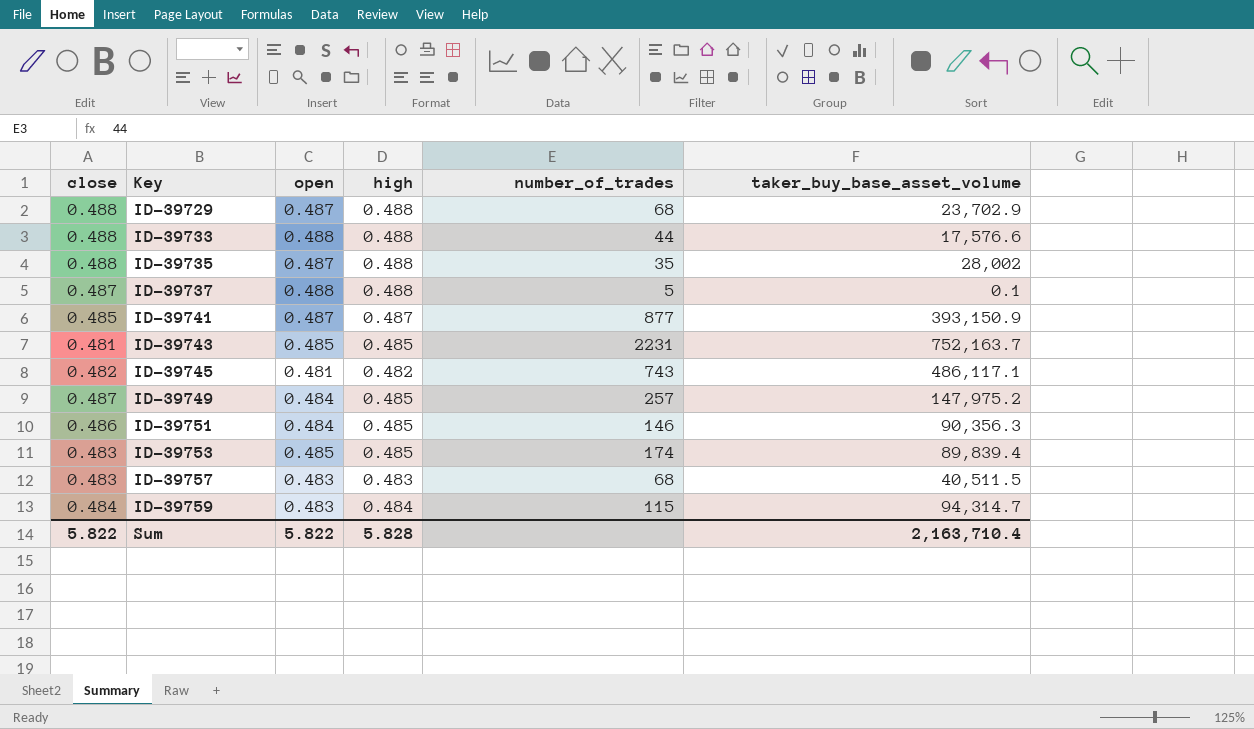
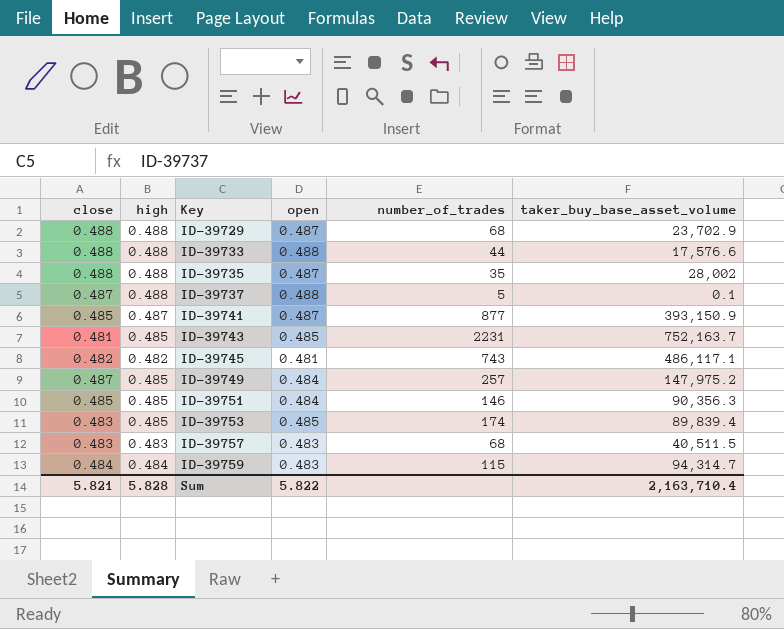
column high | position: 4 -> 2
ID-39751 | close: 0.486 -> 0.485
Sum | close: 5.822 -> 5.821

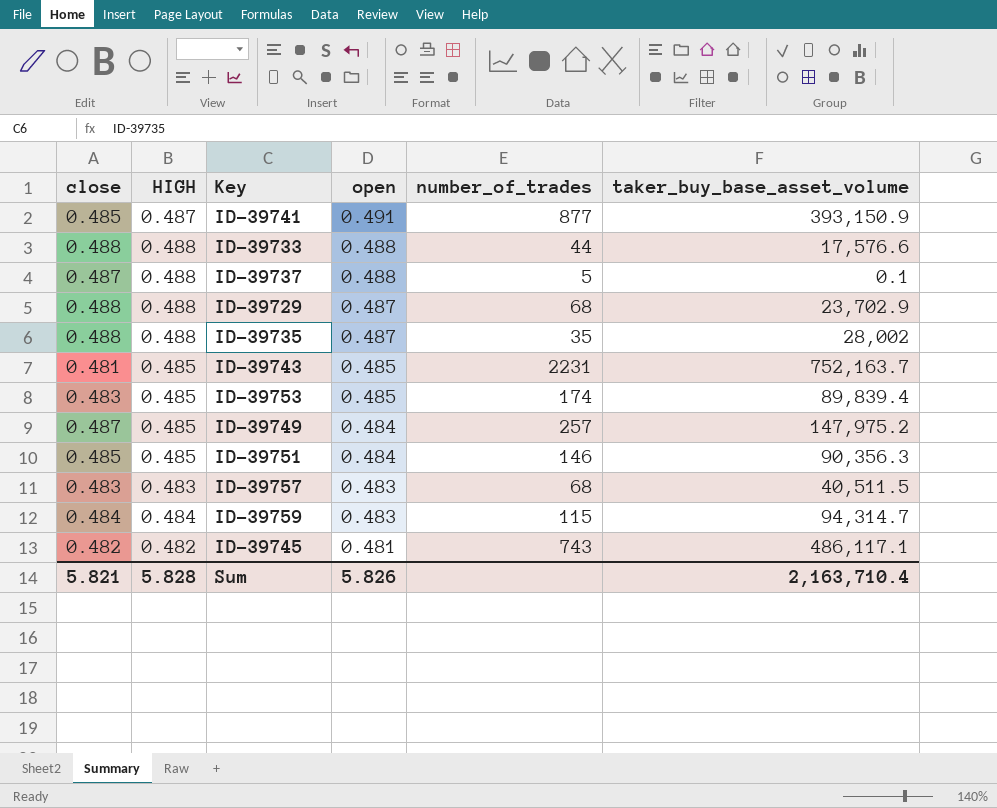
row order: Key ascending -> open descending
column name: high -> HIGH
ID-39741 | open: 0.487 -> 0.491
Sum | open: 5.822 -> 5.826

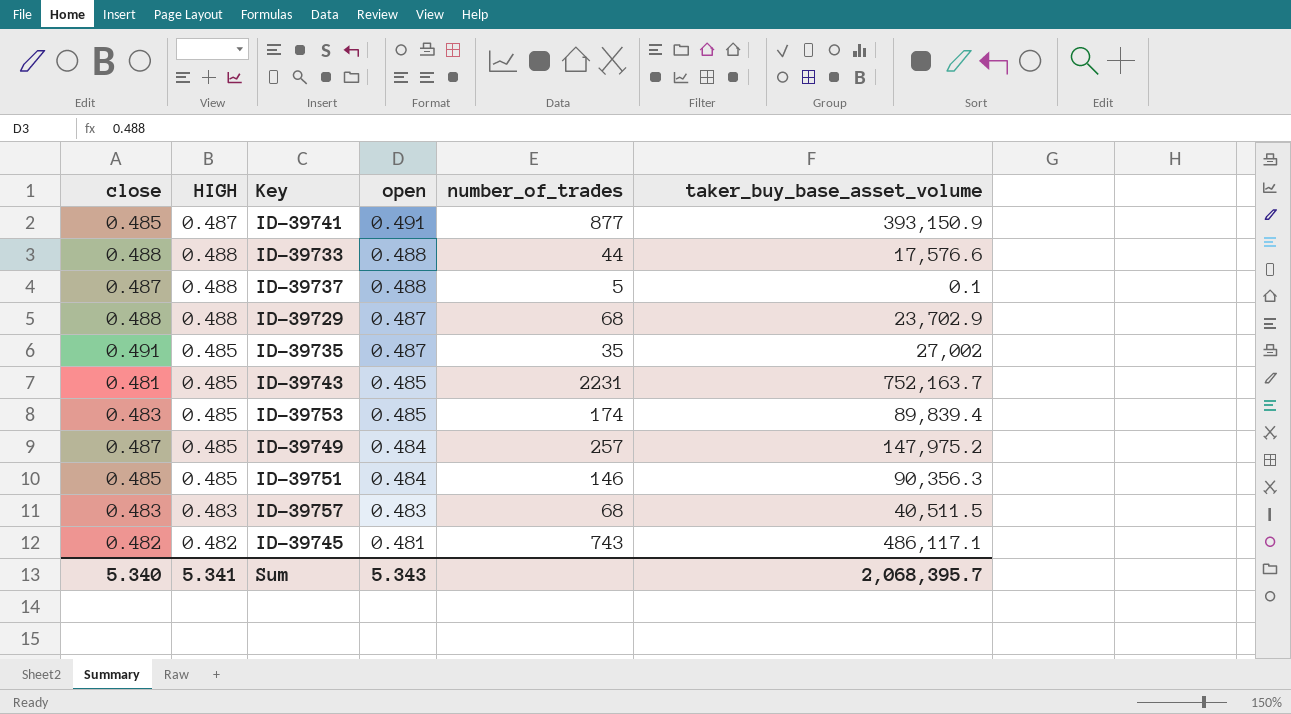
row ID-39759: 0.484 | 0.484 | 0.483 | 115 | 94,314.7 -> none
ID-39735 | close: 0.488 -> 0.491
ID-39735 | HIGH: 0.488 -> 0.485
ID-39735 | taker_buy_base_asset_volume: 28,002 -> 27,002
Sum | close: 5.821 -> 5.340
Sum | HIGH: 5.828 -> 5.341
Sum | open: 5.826 -> 5.343
Sum | taker_buy_base_asset_volume: 2,163,710.4 -> 2,068,395.7

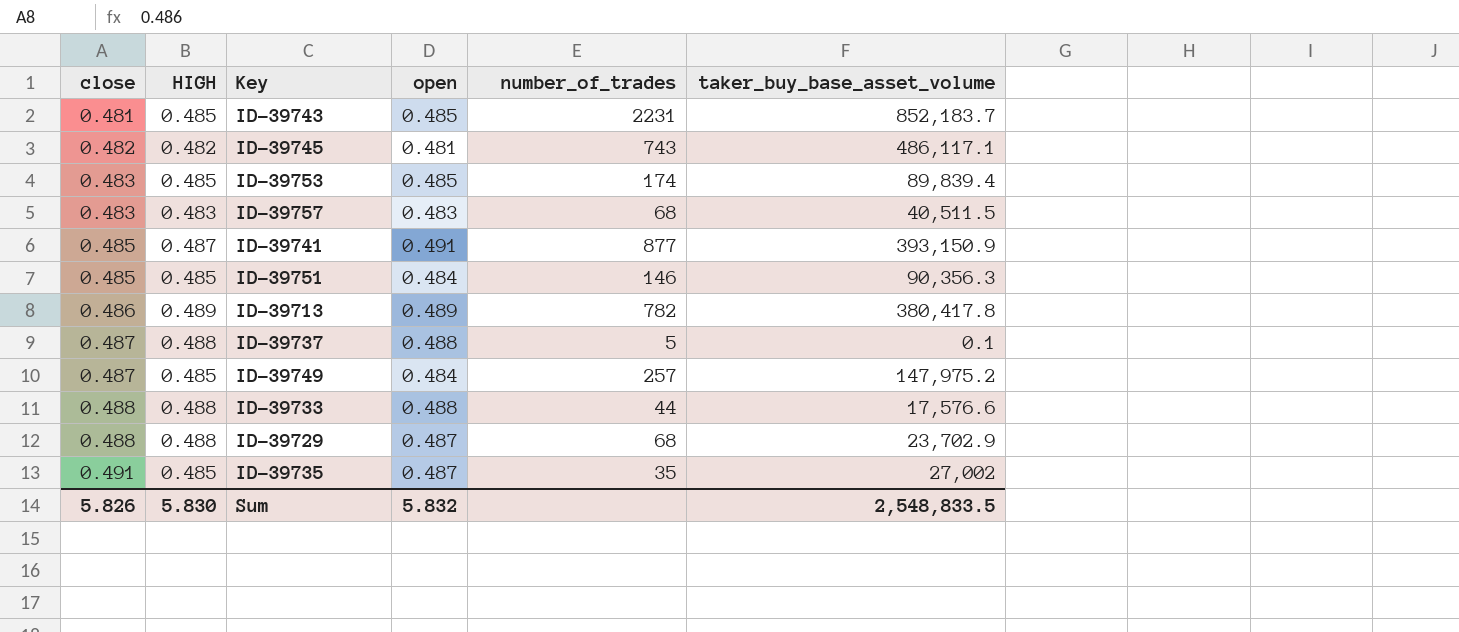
row order: open descending -> close ascending
ID-39743 | taker_buy_base_asset_volume: 752,163.7 -> 852,183.7
row ID-39713: none -> 0.486 | 0.489 | 0.489 | 782 | 380,417.8
Sum | close: 5.340 -> 5.826
Sum | HIGH: 5.341 -> 5.830
Sum | open: 5.343 -> 5.832
Sum | taker_buy_base_asset_volume: 2,068,395.7 -> 2,548,833.5

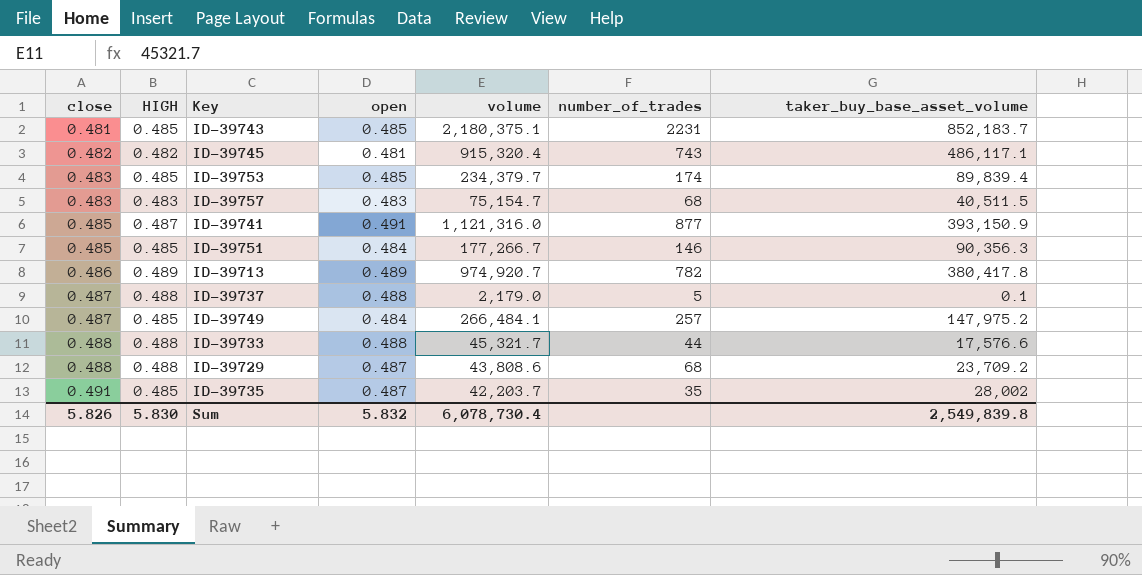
column volume | position: none -> 5
ID-39729 | taker_buy_base_asset_volume: 23,702.9 -> 23,709.2
ID-39735 | taker_buy_base_asset_volume: 27,002 -> 28,002
Sum | taker_buy_base_asset_volume: 2,548,833.5 -> 2,549,839.8

